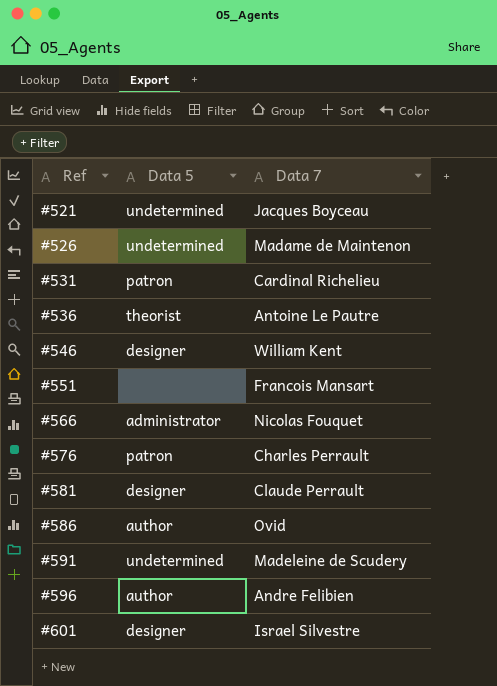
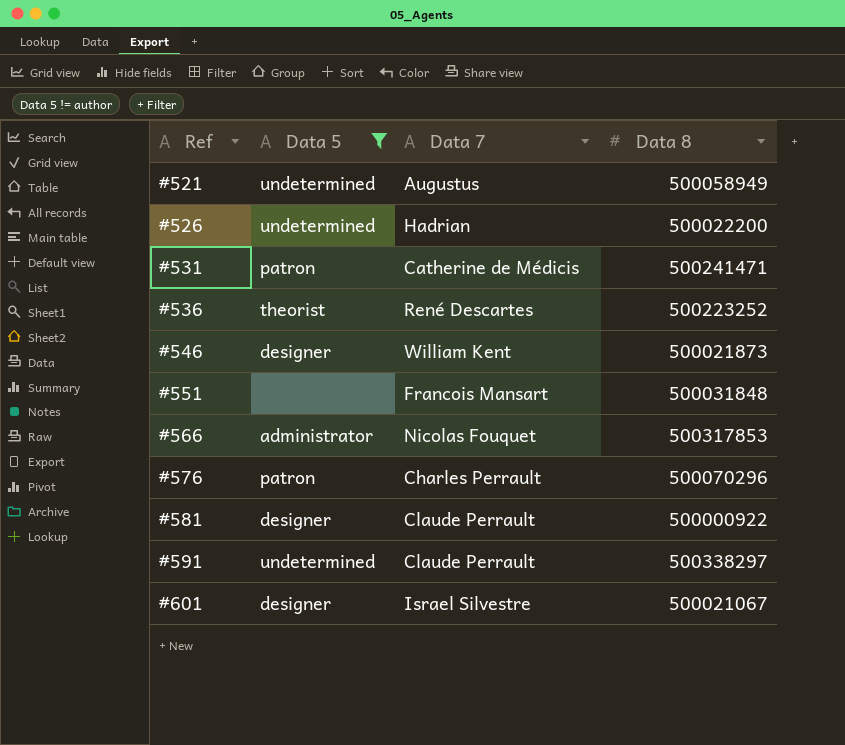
filter: none -> Data 5 != author
column Data 8 | position: none -> 4
#521 | Data 7: Jacques Boyceau -> Augustus
#526 | Data 7: Madame de Maintenon -> Hadrian
#531 | Data 7: Cardinal Richelieu -> Catherine de Médicis
#536 | Data 7: Antoine Le Pautre -> René Descartes
#591 | Data 7: Madeleine de Scudery -> Claude Perrault

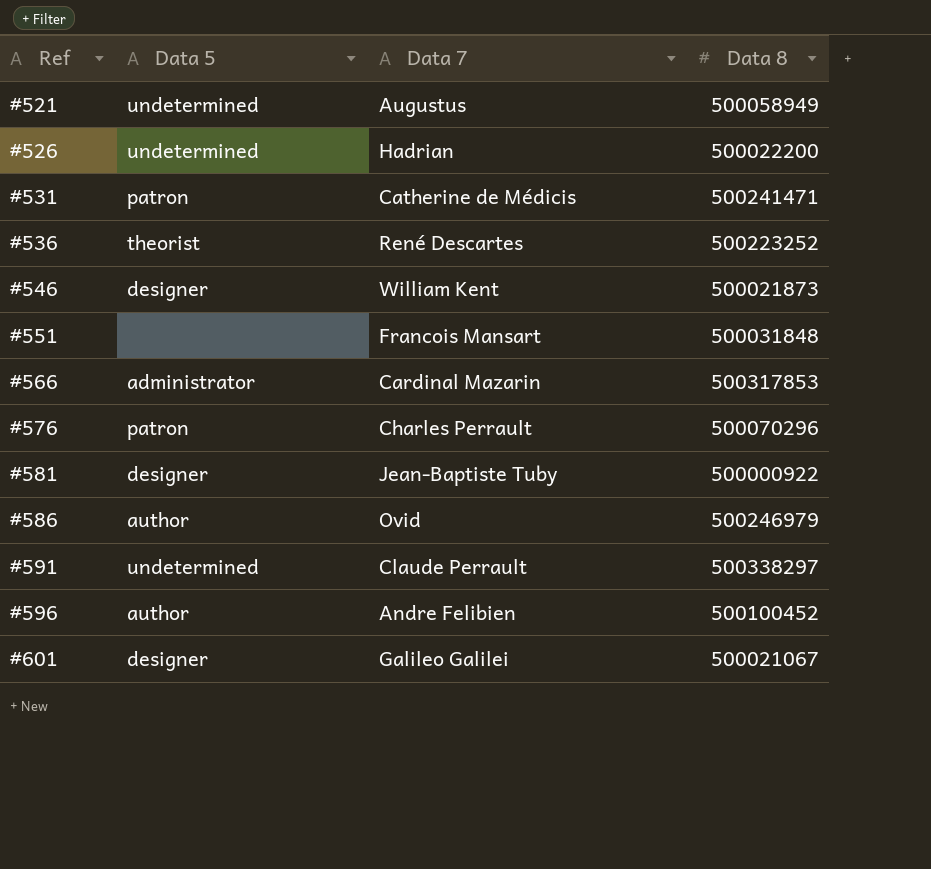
filter: Data 5 != author -> none
#566 | Data 7: Nicolas Fouquet -> Cardinal Mazarin
#581 | Data 7: Claude Perrault -> Jean-Baptiste Tuby
#601 | Data 7: Israel Silvestre -> Galileo Galilei

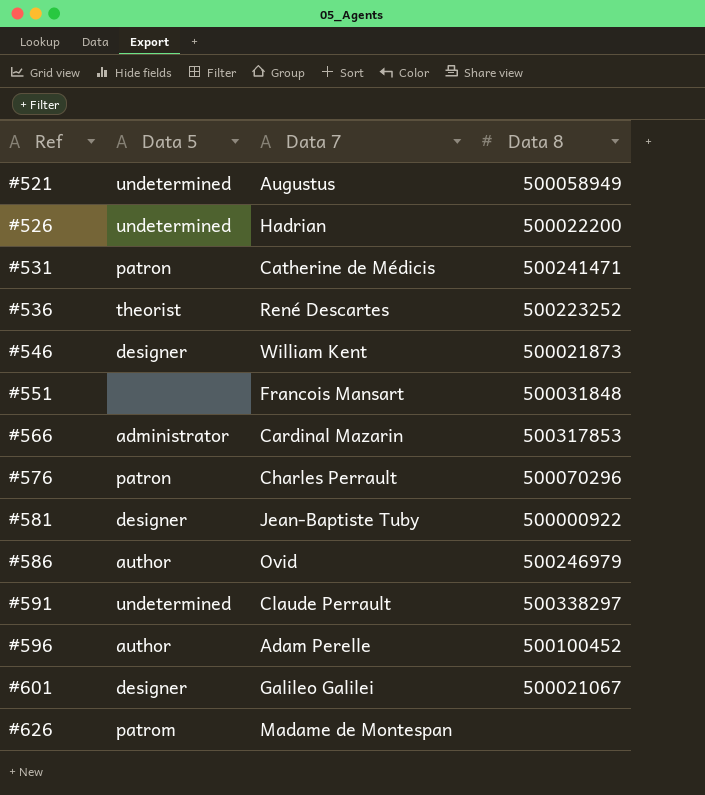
#596 | Data 7: Andre Felibien -> Adam Perelle
row #626: none -> patrom | Madame de Montespan | none

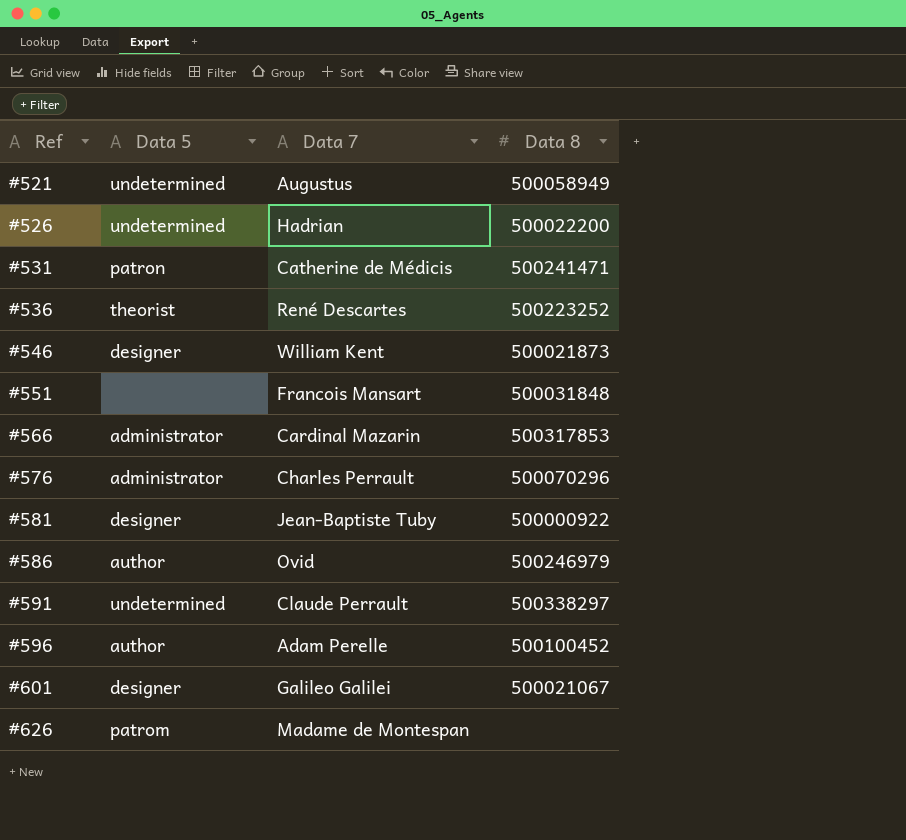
#576 | Data 5: patron -> administrator

